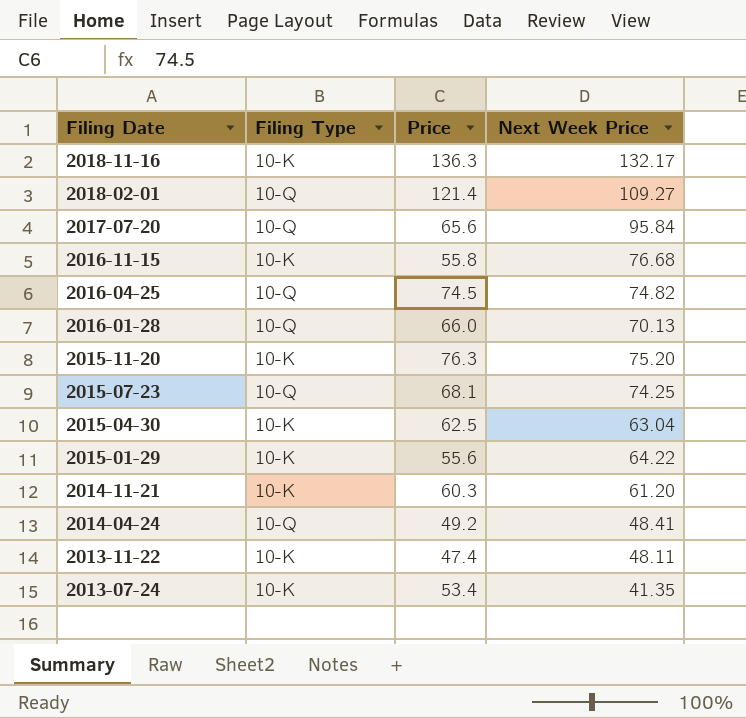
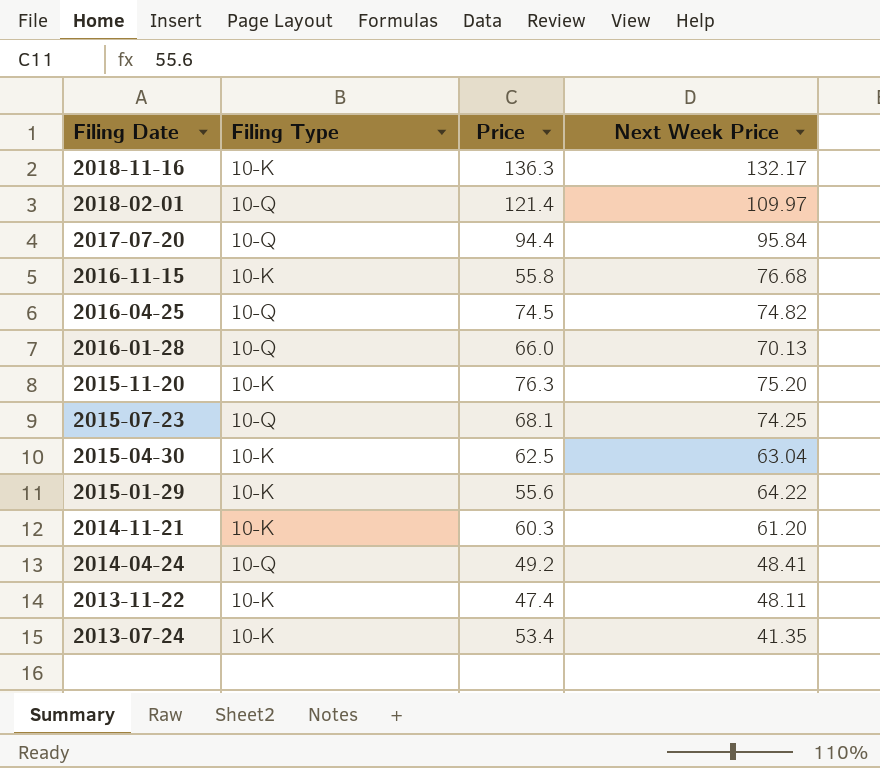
2018-02-01 | Next Week Price: 109.27 -> 109.97
2017-07-20 | Price: 65.6 -> 94.4

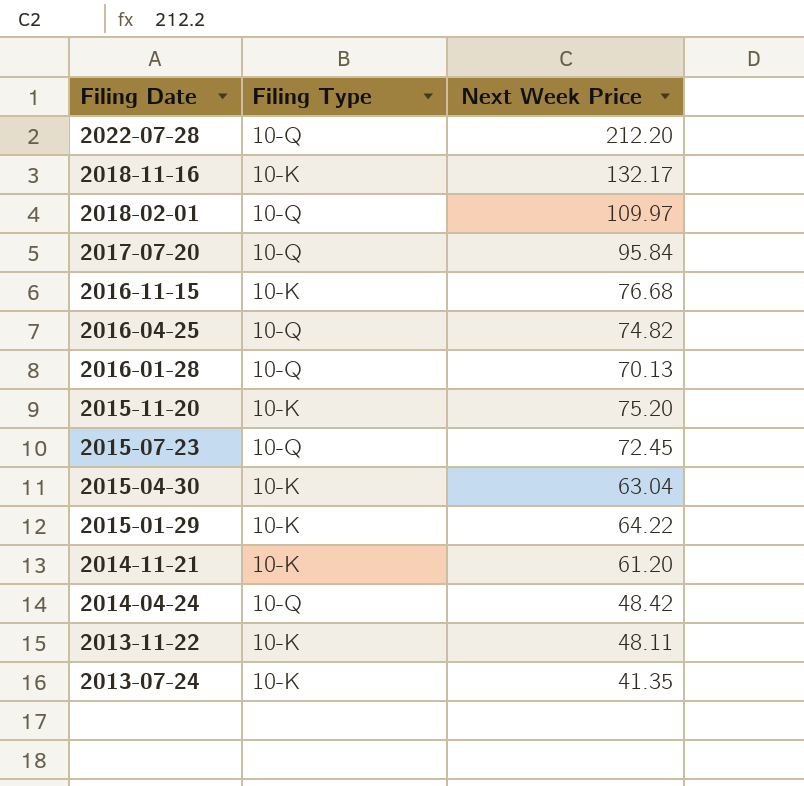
column Price | position: 3 -> none
row 2022-07-28: none -> 10-Q | 212.20
2015-07-23 | Next Week Price: 74.25 -> 72.45
2014-04-24 | Next Week Price: 48.41 -> 48.42

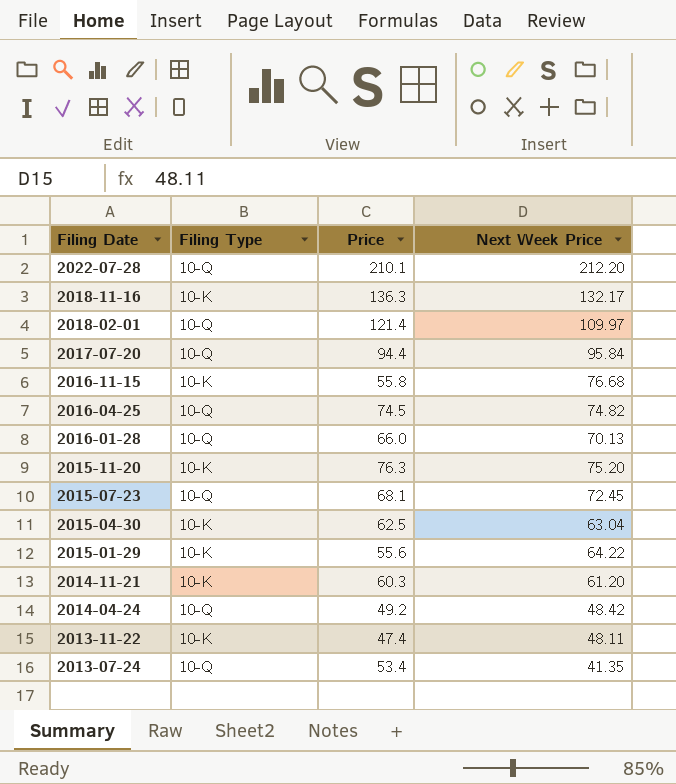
column Price | position: none -> 3
2013-07-24 | Filing Type: 10-K -> 10-Q

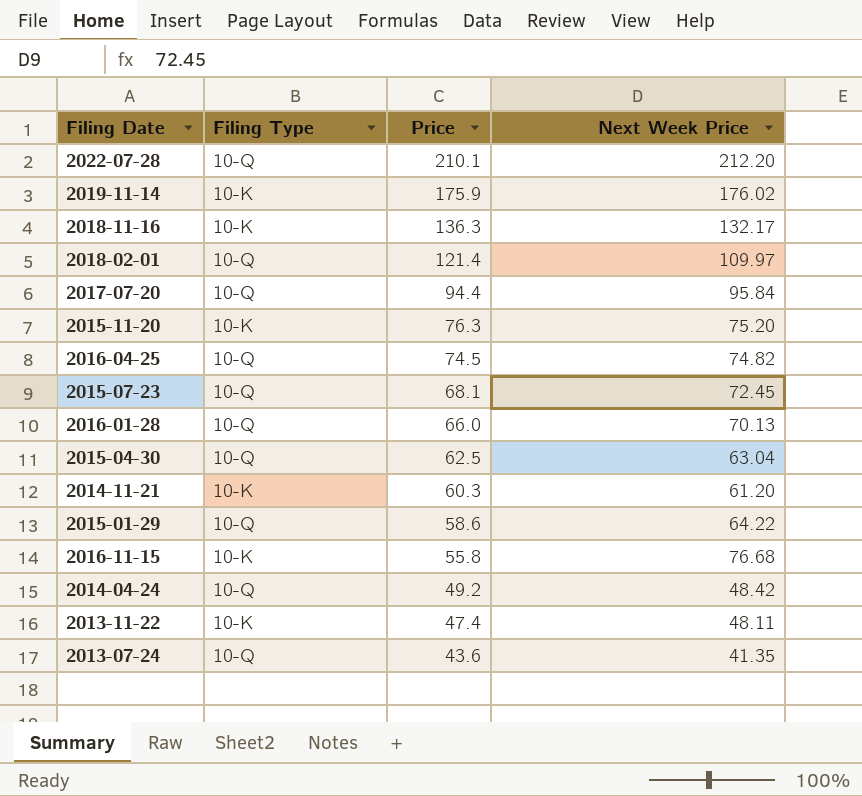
row order: Filing Date descending -> Price descending
row 2019-11-14: none -> 10-K | 175.9 | 176.02
2015-04-30 | Filing Type: 10-K -> 10-Q
2015-01-29 | Filing Type: 10-K -> 10-Q
2015-01-29 | Price: 55.6 -> 58.6
2013-07-24 | Price: 53.4 -> 43.6

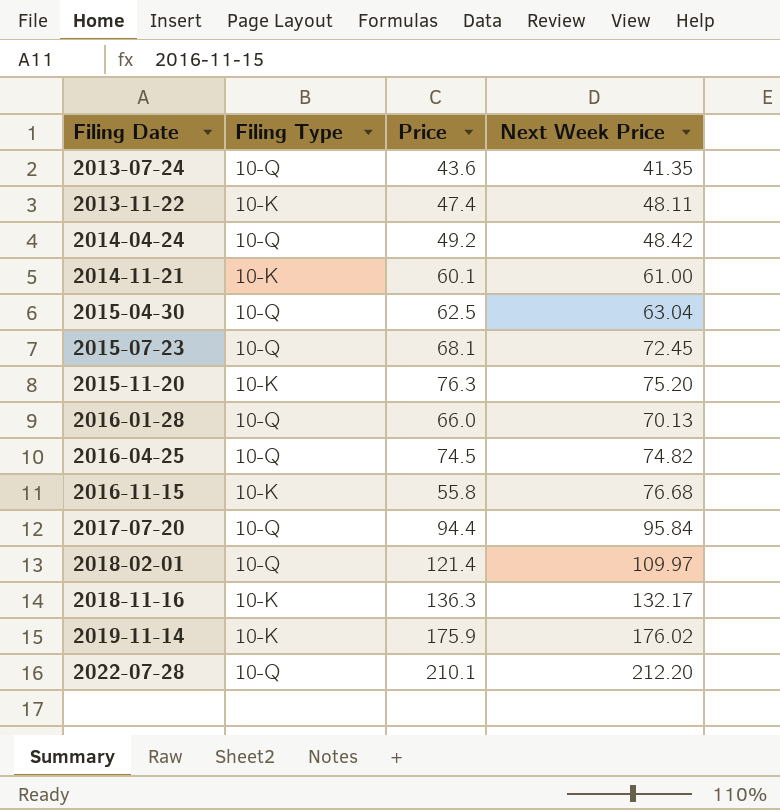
row order: Price descending -> Filing Date ascending
row 2015-01-29: 10-Q | 58.6 | 64.22 -> none
2014-11-21 | Price: 60.3 -> 60.1
2014-11-21 | Next Week Price: 61.20 -> 61.00

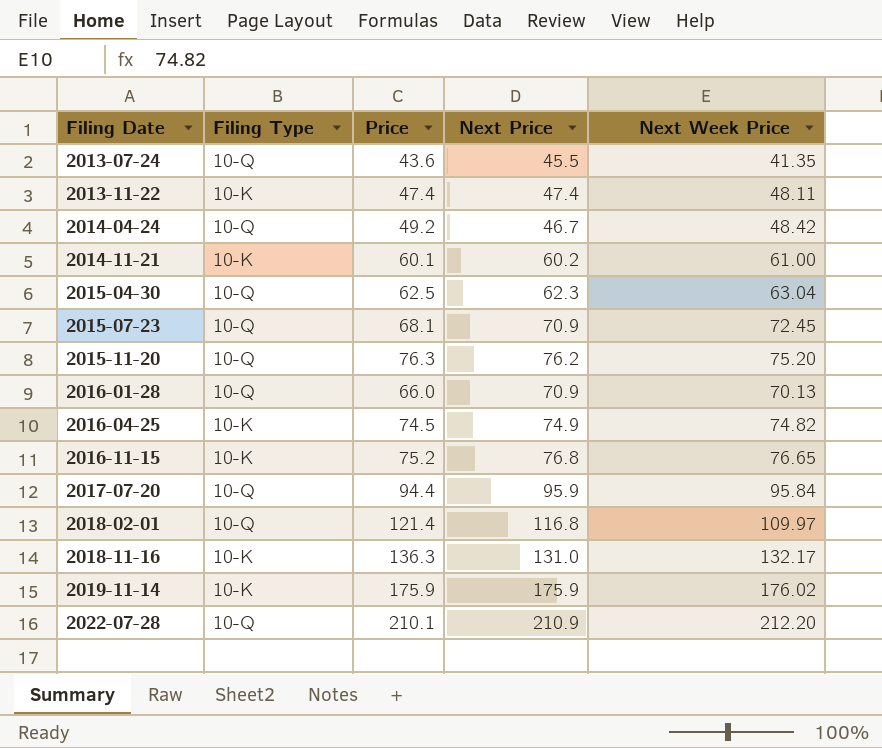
column Next Price | position: none -> 4
2015-11-20 | Filing Type: 10-K -> 10-Q
2016-04-25 | Filing Type: 10-Q -> 10-K
2016-11-15 | Price: 55.8 -> 75.2
2016-11-15 | Next Week Price: 76.68 -> 76.65

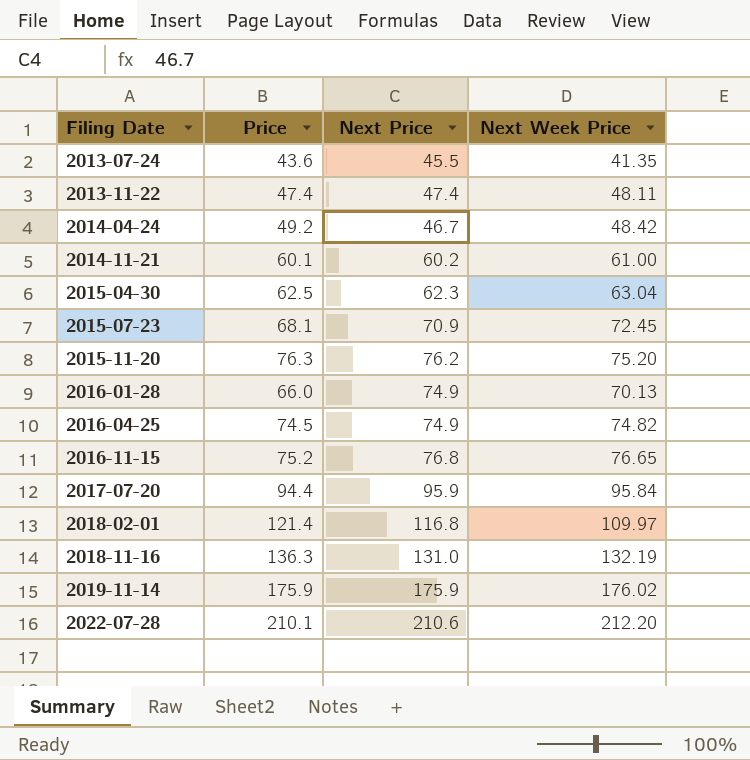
column Filing Type | position: 2 -> none
2016-01-28 | Next Price: 70.9 -> 74.9
2018-11-16 | Next Week Price: 132.17 -> 132.19
2022-07-28 | Next Price: 210.9 -> 210.6

